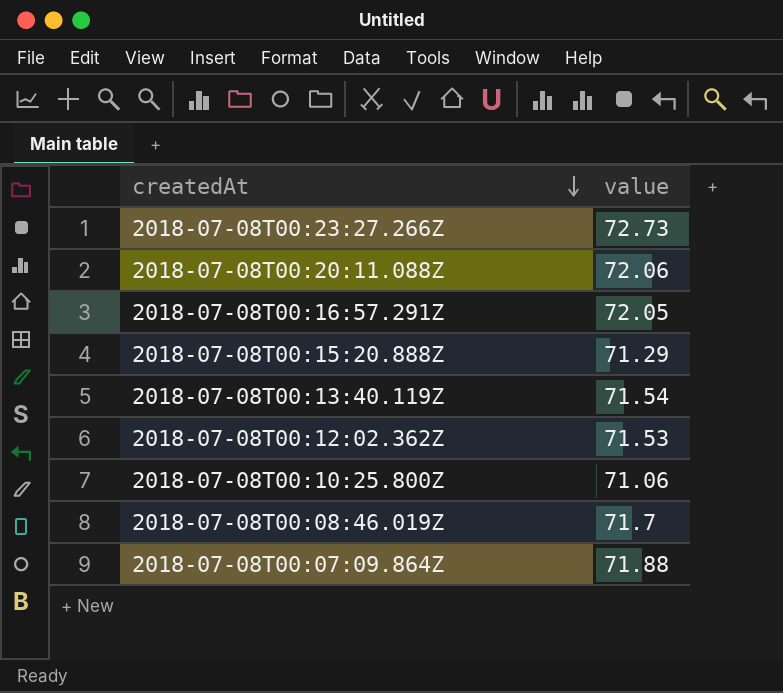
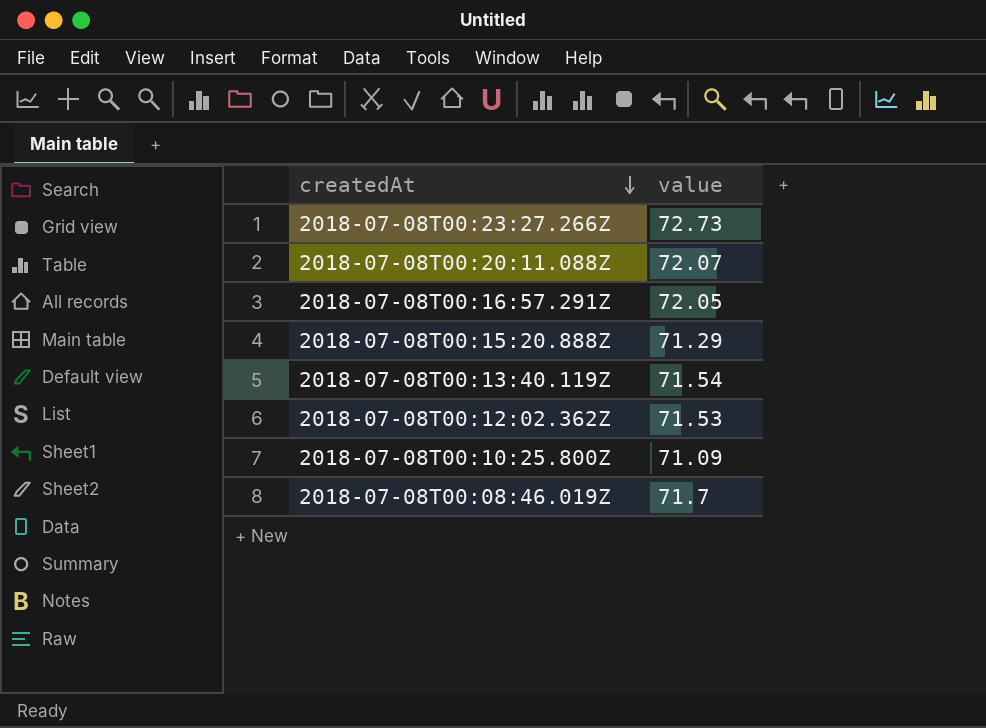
row 2018-07-08T00:07:09.864Z: 71.88 -> none
2018-07-08T00:20:11.088Z | value: 72.06 -> 72.07
2018-07-08T00:10:25.800Z | value: 71.06 -> 71.09

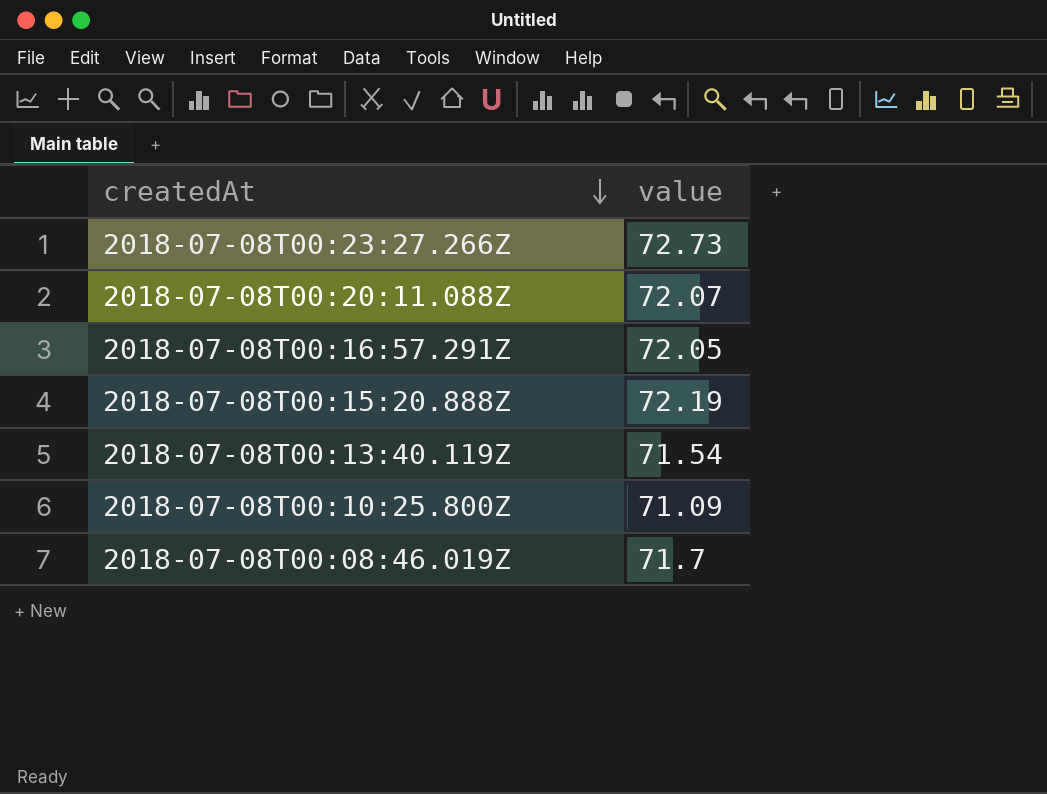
row 2018-07-08T00:12:02.362Z: 71.53 -> none
2018-07-08T00:15:20.888Z | value: 71.29 -> 72.19

